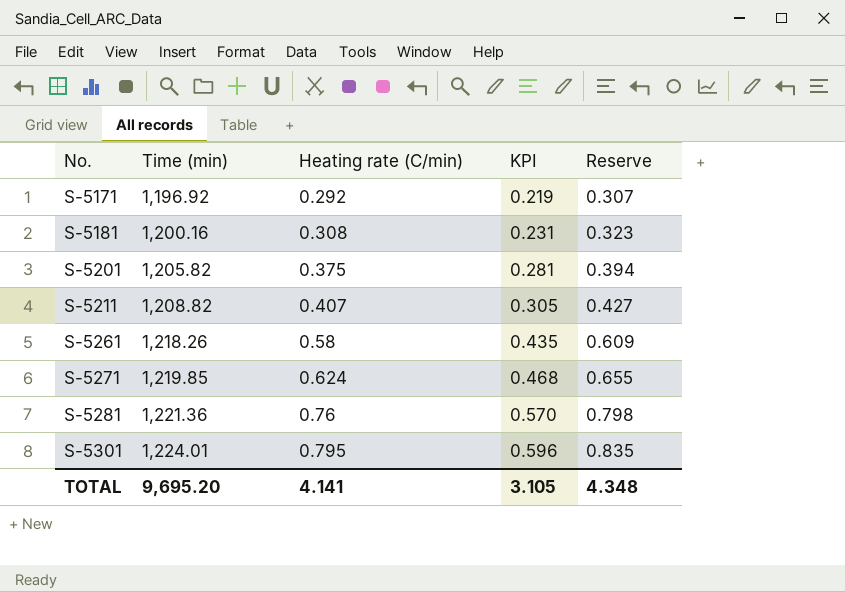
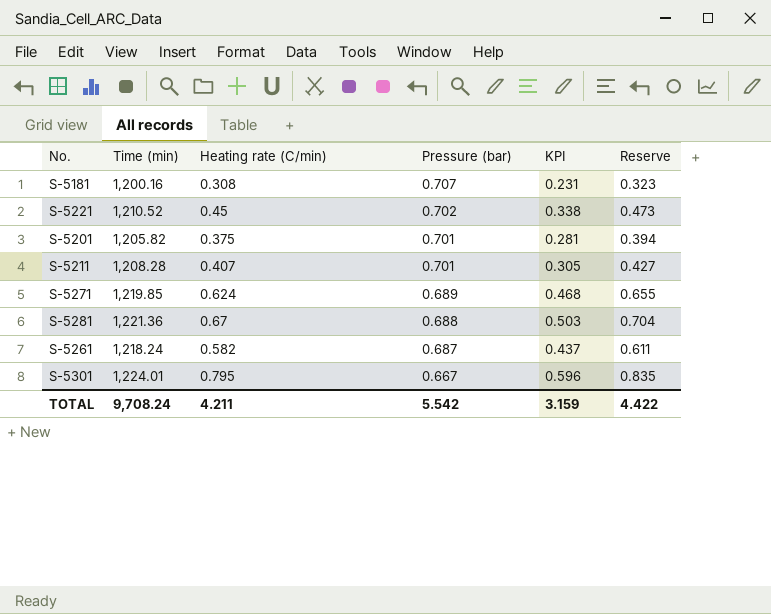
row order: No. ascending -> Pressure (bar) descending
column Pressure (bar) | position: none -> 4
row S-5171: 1,196.92 | 0.292 | 0.219 | 0.307 -> none
row S-5221: none -> 1,210.52 | 0.45 | 0.702 | 0.338 | 0.473
S-5211 | Time (min): 1,208.82 -> 1,208.28
S-5281 | Heating rate (C/min): 0.76 -> 0.67
S-5281 | KPI: 0.570 -> 0.503
S-5281 | Reserve: 0.798 -> 0.704
S-5261 | Time (min): 1,218.26 -> 1,218.24
S-5261 | Heating rate (C/min): 0.58 -> 0.582
S-5261 | KPI: 0.435 -> 0.437
S-5261 | Reserve: 0.609 -> 0.611
TOTAL | Time (min): 9,695.20 -> 9,708.24
TOTAL | Heating rate (C/min): 4.141 -> 4.211
TOTAL | KPI: 3.105 -> 3.159
TOTAL | Reserve: 4.348 -> 4.422

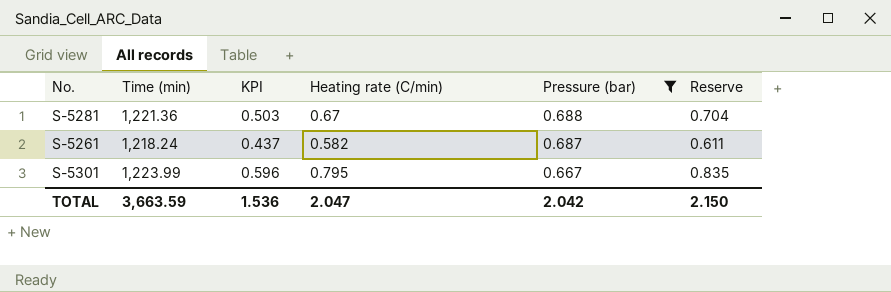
filter: none -> Pressure (bar) <= 0.688
column KPI | position: 5 -> 3
S-5301 | Time (min): 1,224.01 -> 1,223.99
TOTAL | Time (min): 9,708.24 -> 3,663.59
TOTAL | KPI: 3.159 -> 1.536
TOTAL | Heating rate (C/min): 4.211 -> 2.047
TOTAL | Pressure (bar): 5.542 -> 2.042
TOTAL | Reserve: 4.422 -> 2.150

